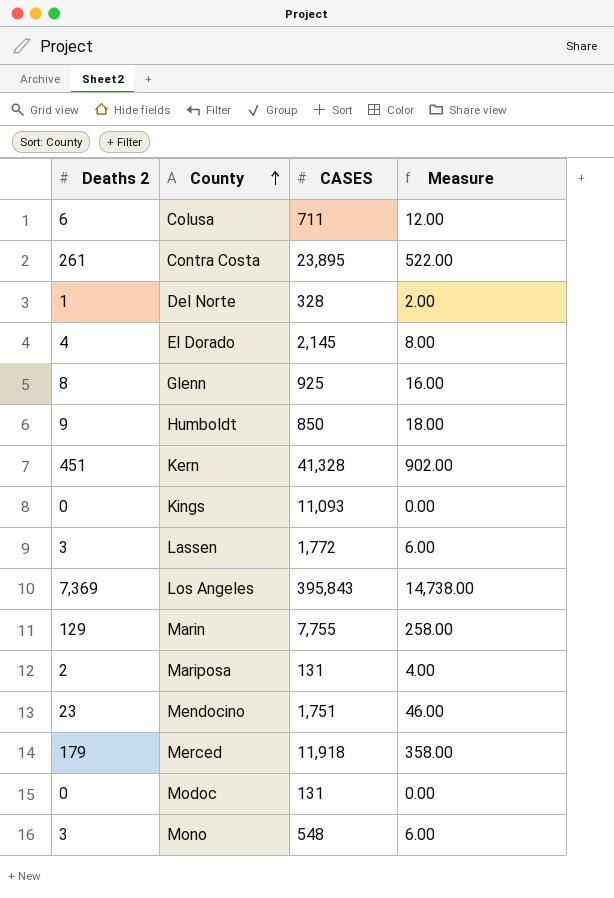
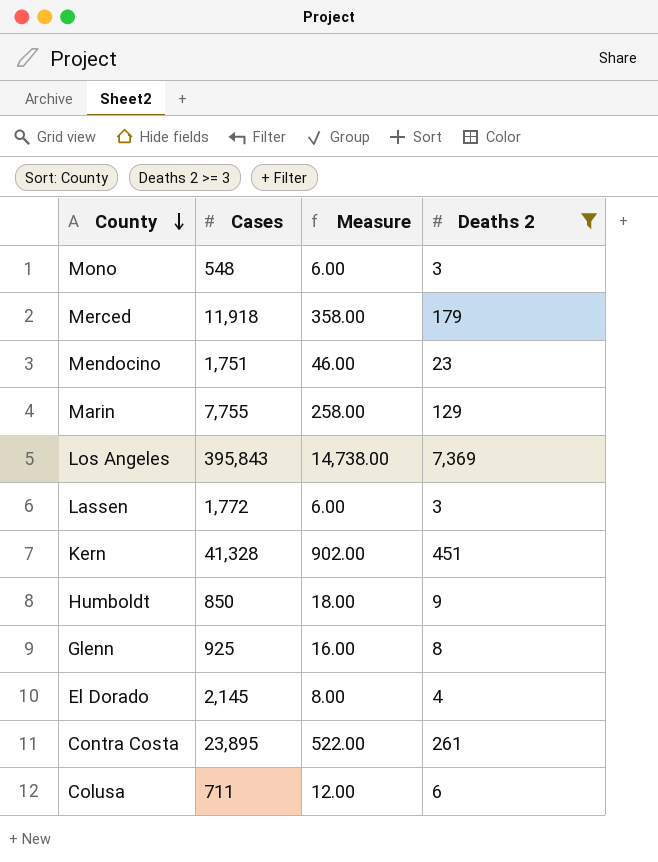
filter: none -> Deaths 2 >= 3
row order: County ascending -> County descending
column name: CASES -> Cases
column Deaths 2 | position: 1 -> 4

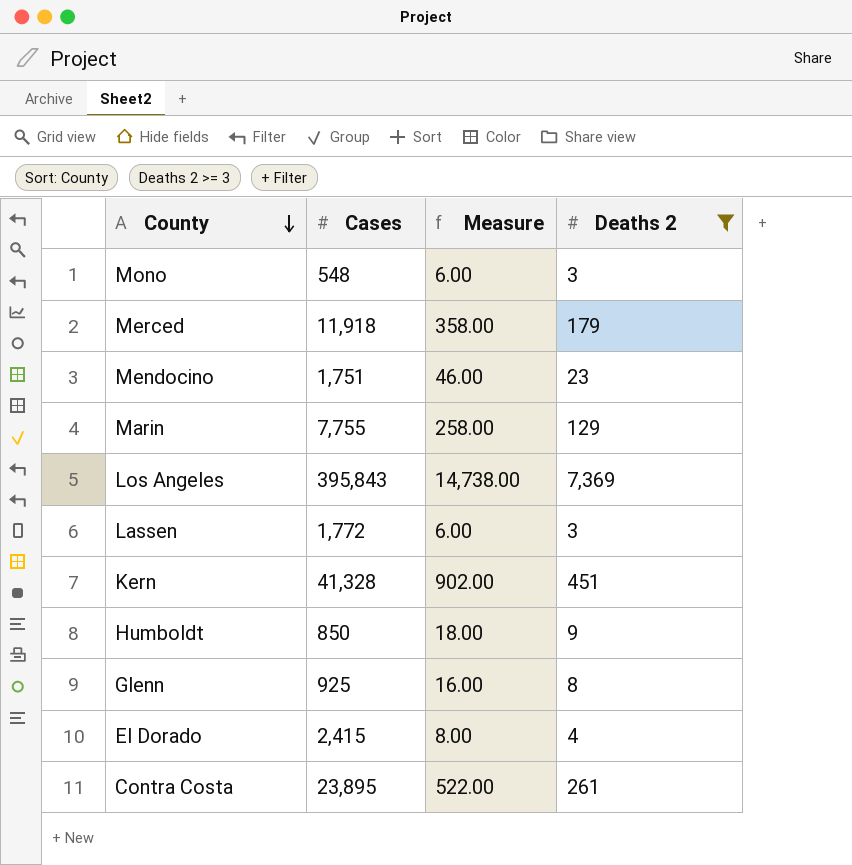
row Colusa: 711 | 12.00 | 6 -> none
El Dorado | Cases: 2,145 -> 2,415

